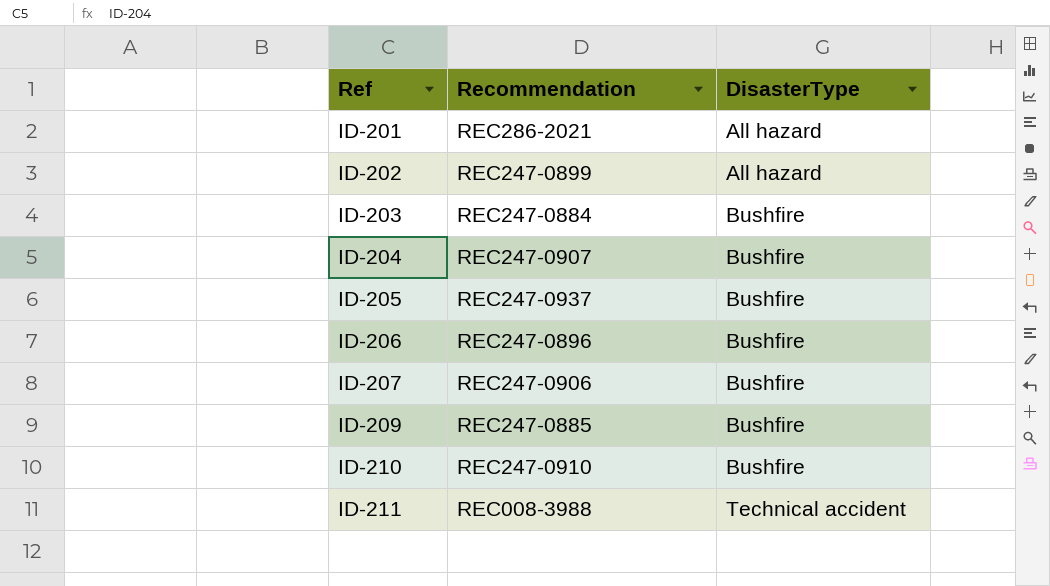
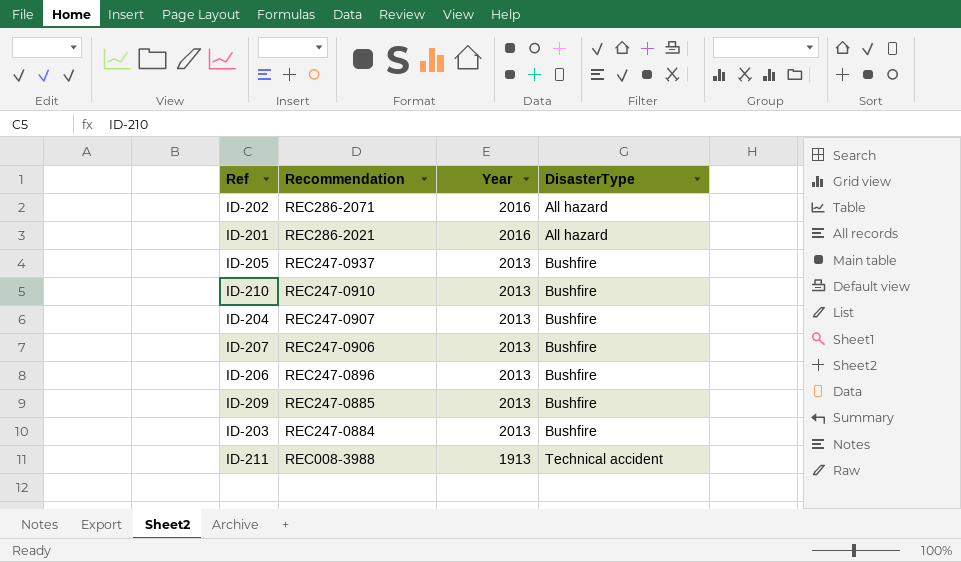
row order: Ref ascending -> Recommendation descending
column Year | position: none -> 3
ID-202 | Recommendation: REC247-0899 -> REC286-2071

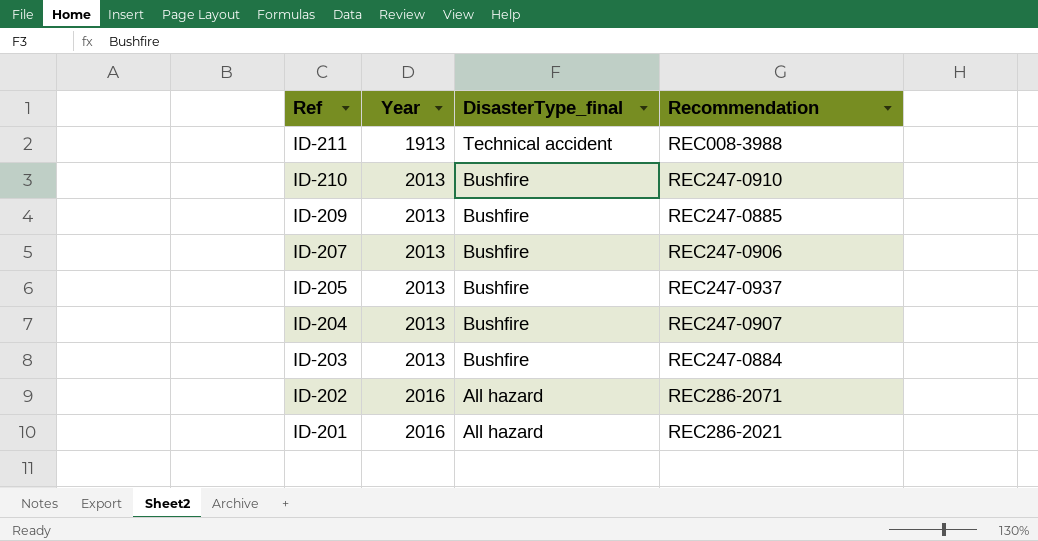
row order: Recommendation descending -> Ref descending
column name: DisasterType -> DisasterType_final
column Recommendation | position: 2 -> 4
row ID-206: REC247-0896 | 2013 | Bushfire -> none

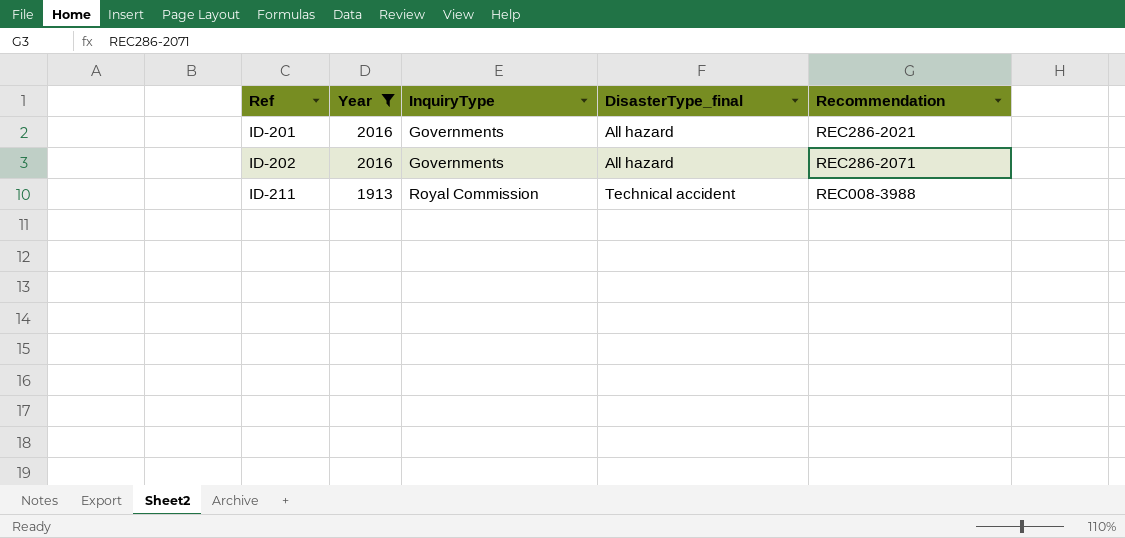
filter: none -> Year != 2013
row order: Ref descending -> Ref ascending
column InquiryType | position: none -> 3

